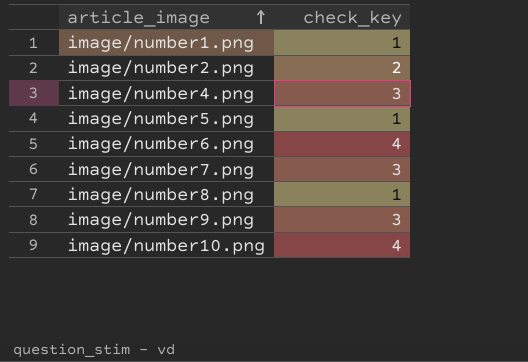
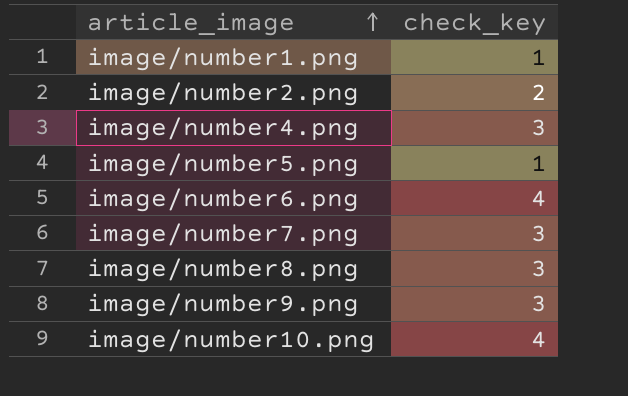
image/number8.png | check_key: 1 -> 3

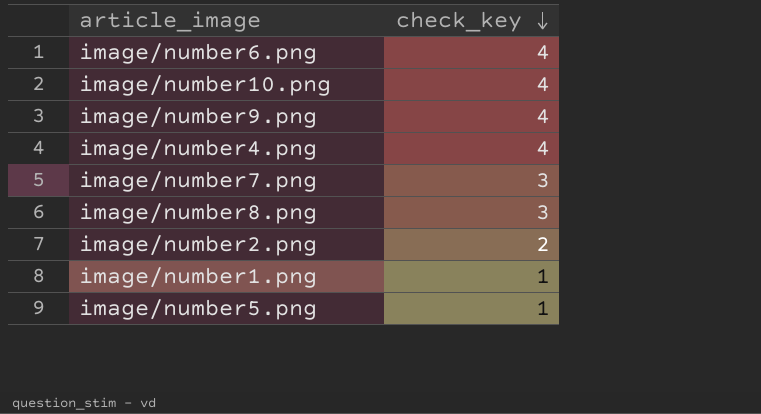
row order: article_image ascending -> check_key descending
image/number9.png | check_key: 3 -> 4
image/number4.png | check_key: 3 -> 4

